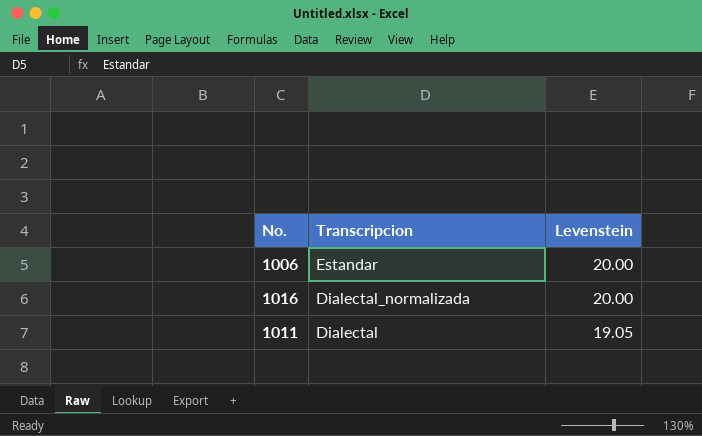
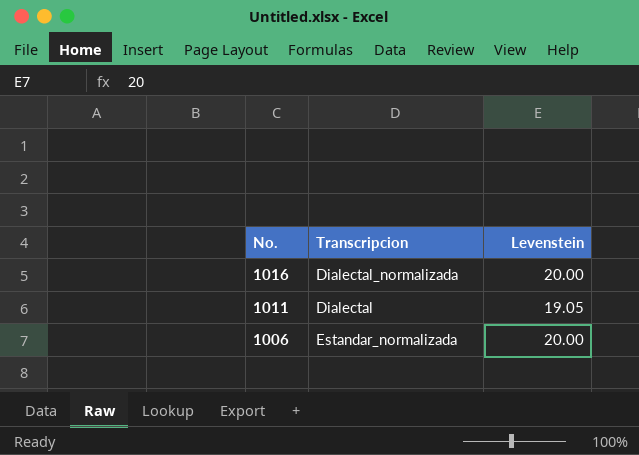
row order: Transcripcion descending -> No. descending
1006 | Transcripcion: Estandar -> Estandar_normalizada

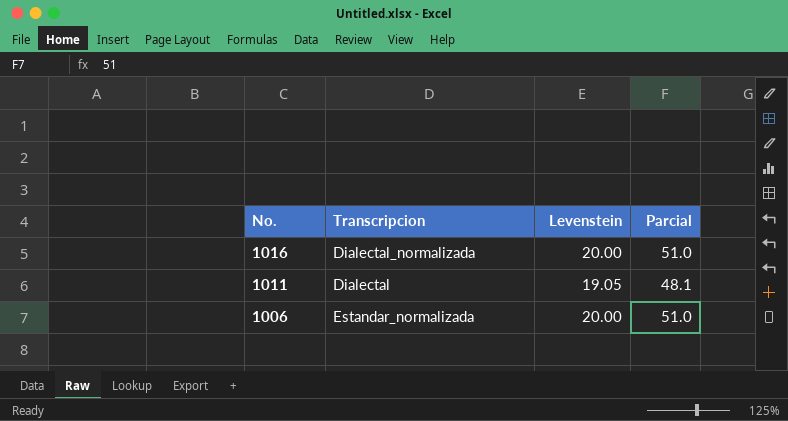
column Parcial | position: none -> 4

